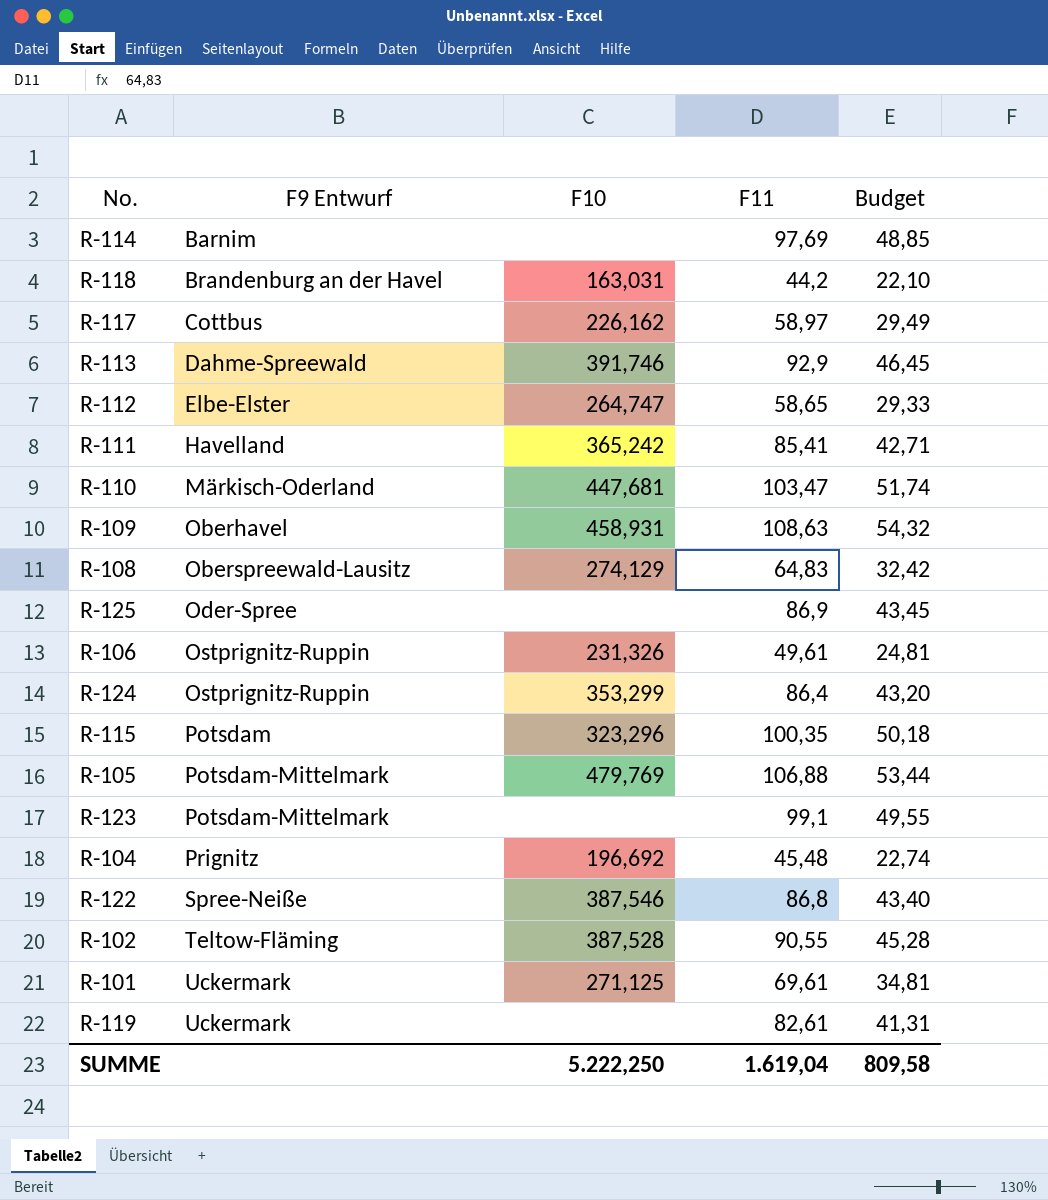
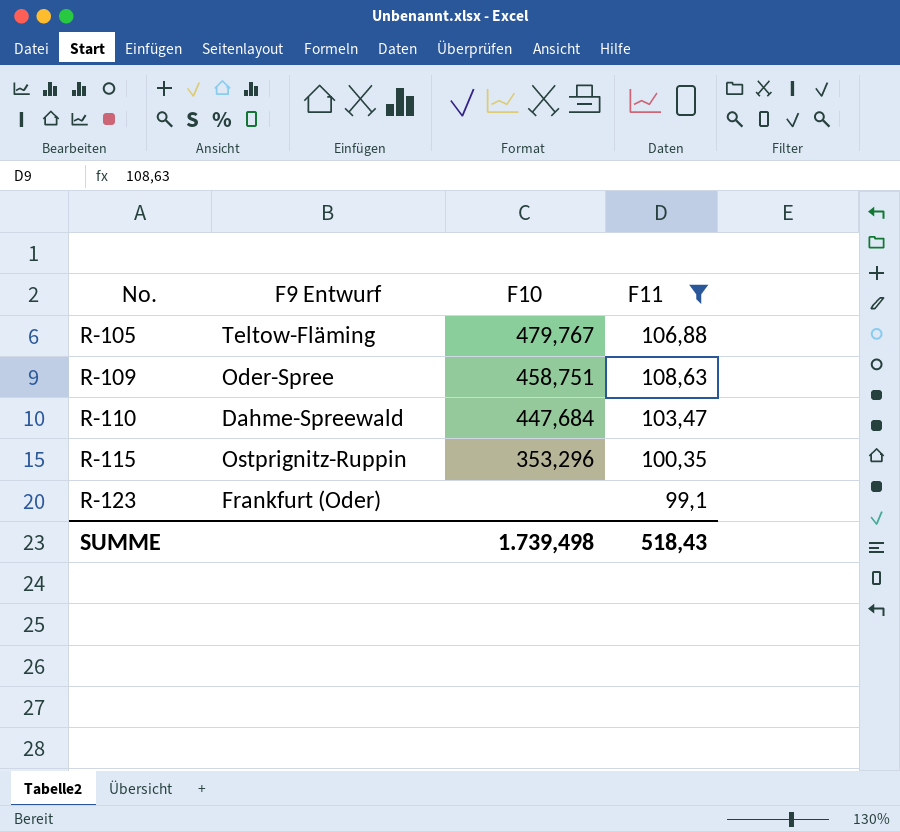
filter: none -> F11 >= 99,1
row order: F9 Entwurf ascending -> No. ascending
column Budget | formula: [F11] * 0,5 -> none
R-105 | F9 Entwurf: Potsdam-Mittelmark -> Teltow-Fläming
R-105 | F10: 479,769 -> 479,767
R-109 | F9 Entwurf: Oberhavel -> Oder-Spree
R-109 | F10: 458,931 -> 458,751
R-110 | F9 Entwurf: Märkisch-Oderland -> Dahme-Spreewald
R-110 | F10: 447,681 -> 447,684
R-115 | F9 Entwurf: Potsdam -> Ostprignitz-Ruppin
R-115 | F10: 323,296 -> 353,296
R-123 | F9 Entwurf: Potsdam-Mittelmark -> Frankfurt (Oder)
SUMME | F10: 5.222,250 -> 1.739,498
SUMME | F11: 1.619,04 -> 518,43

